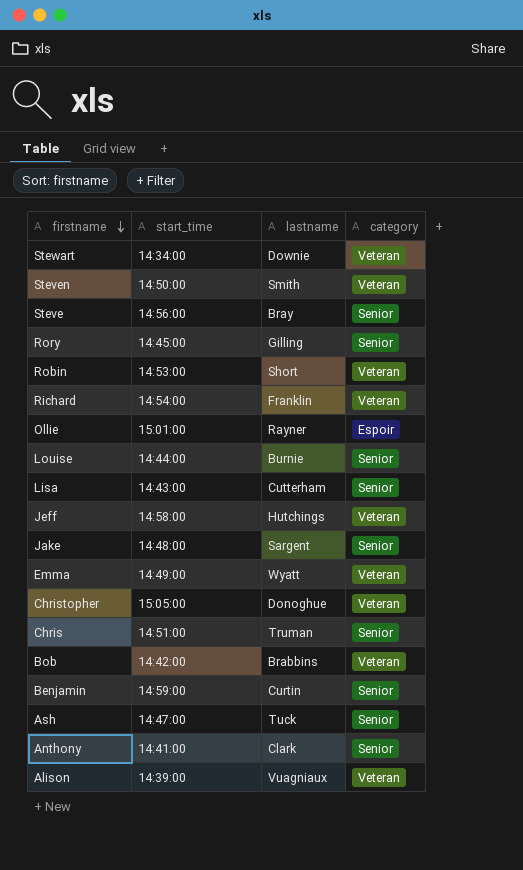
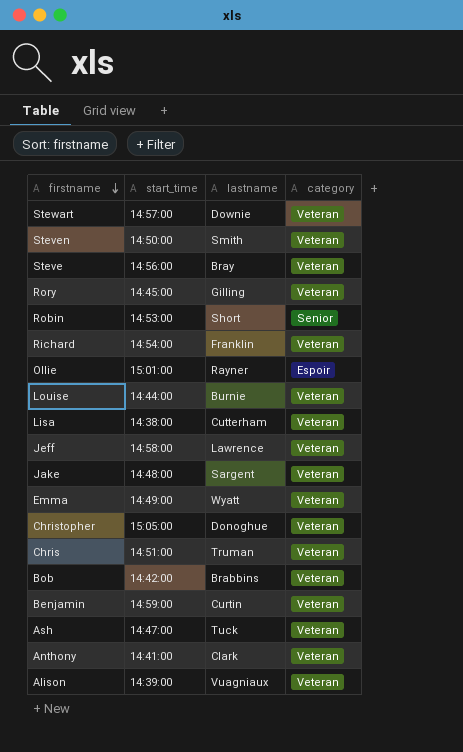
Stewart | start_time: 14:34:00 -> 14:57:00
Steve | category: Senior -> Veteran
Rory | category: Senior -> Veteran
Robin | category: Veteran -> Senior
Louise | category: Senior -> Veteran
Lisa | start_time: 14:43:00 -> 14:38:00
Lisa | category: Senior -> Veteran
Jeff | lastname: Hutchings -> Lawrence
Jake | category: Senior -> Veteran
Chris | category: Senior -> Veteran
Benjamin | category: Senior -> Veteran
Ash | category: Senior -> Veteran
Anthony | category: Senior -> Veteran

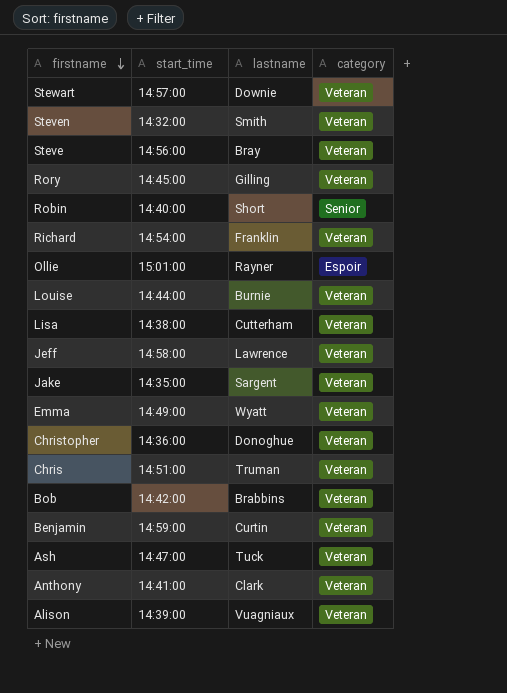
Steven | start_time: 14:50:00 -> 14:32:00
Robin | start_time: 14:53:00 -> 14:40:00
Jake | start_time: 14:48:00 -> 14:35:00
Christopher | start_time: 15:05:00 -> 14:36:00

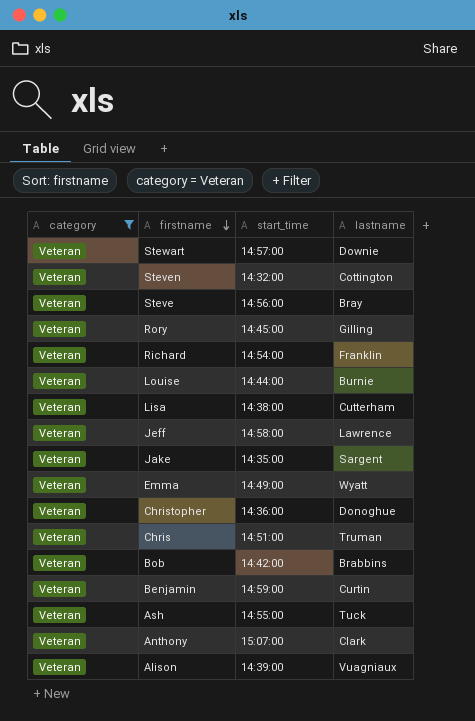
filter: none -> category = Veteran
column category | position: 4 -> 1
Steven | lastname: Smith -> Cottington
Ash | start_time: 14:47:00 -> 14:55:00
Anthony | start_time: 14:41:00 -> 15:07:00

